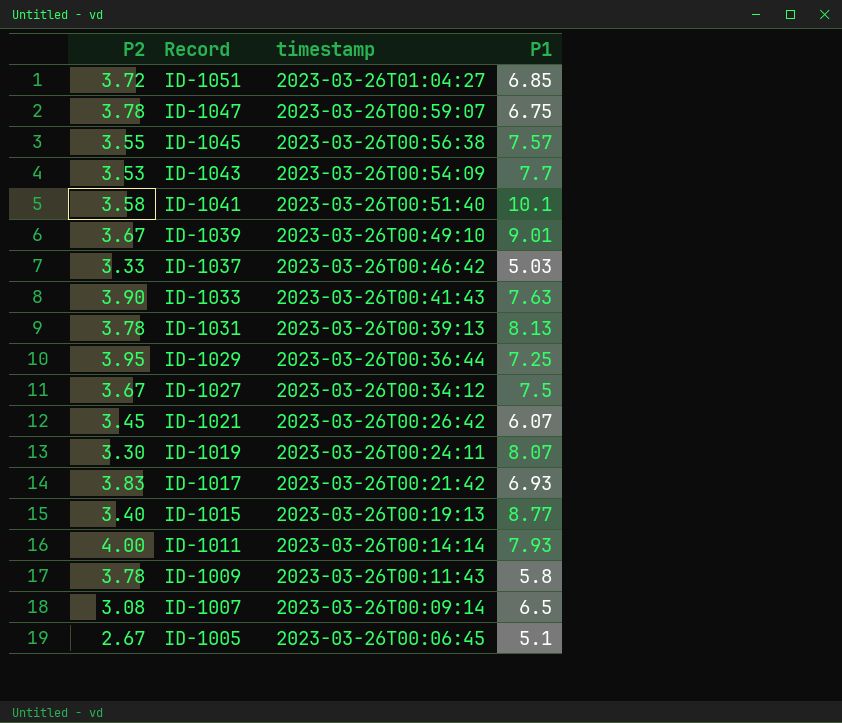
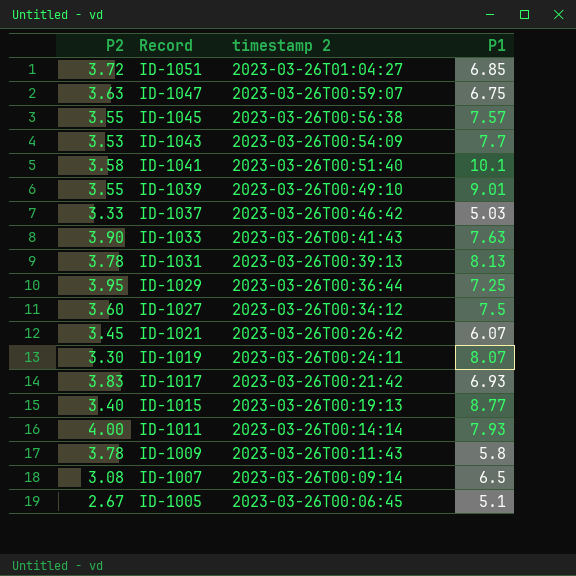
column name: timestamp -> timestamp 2
ID-1047 | P2: 3.78 -> 3.63
ID-1039 | P2: 3.67 -> 3.55
ID-1027 | P2: 3.67 -> 3.60

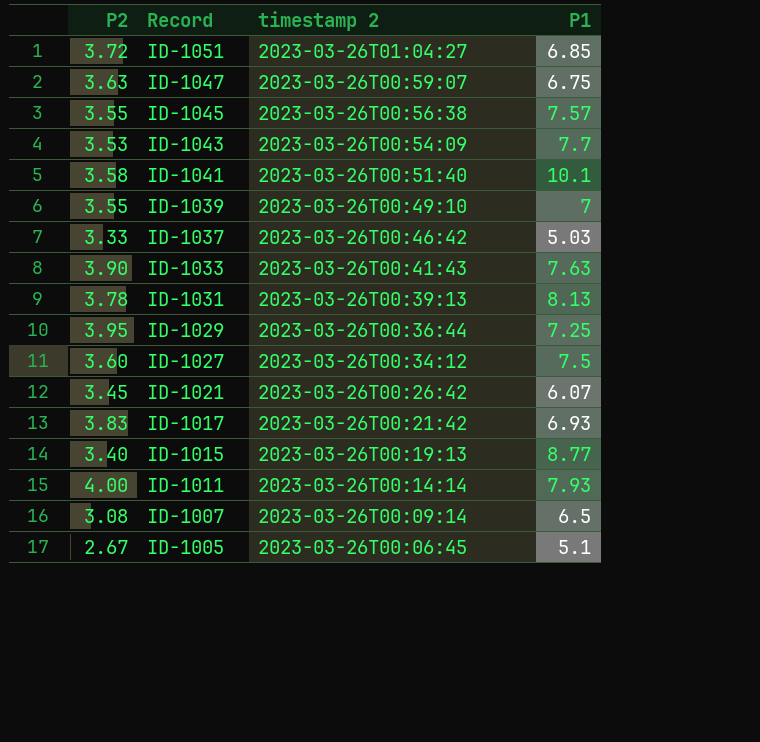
row ID-1019: 3.30 | 2023-03-26T00:24:11 | 8.07 -> none
row ID-1009: 3.78 | 2023-03-26T00:11:43 | 5.8 -> none
ID-1039 | P1: 9.01 -> 7

